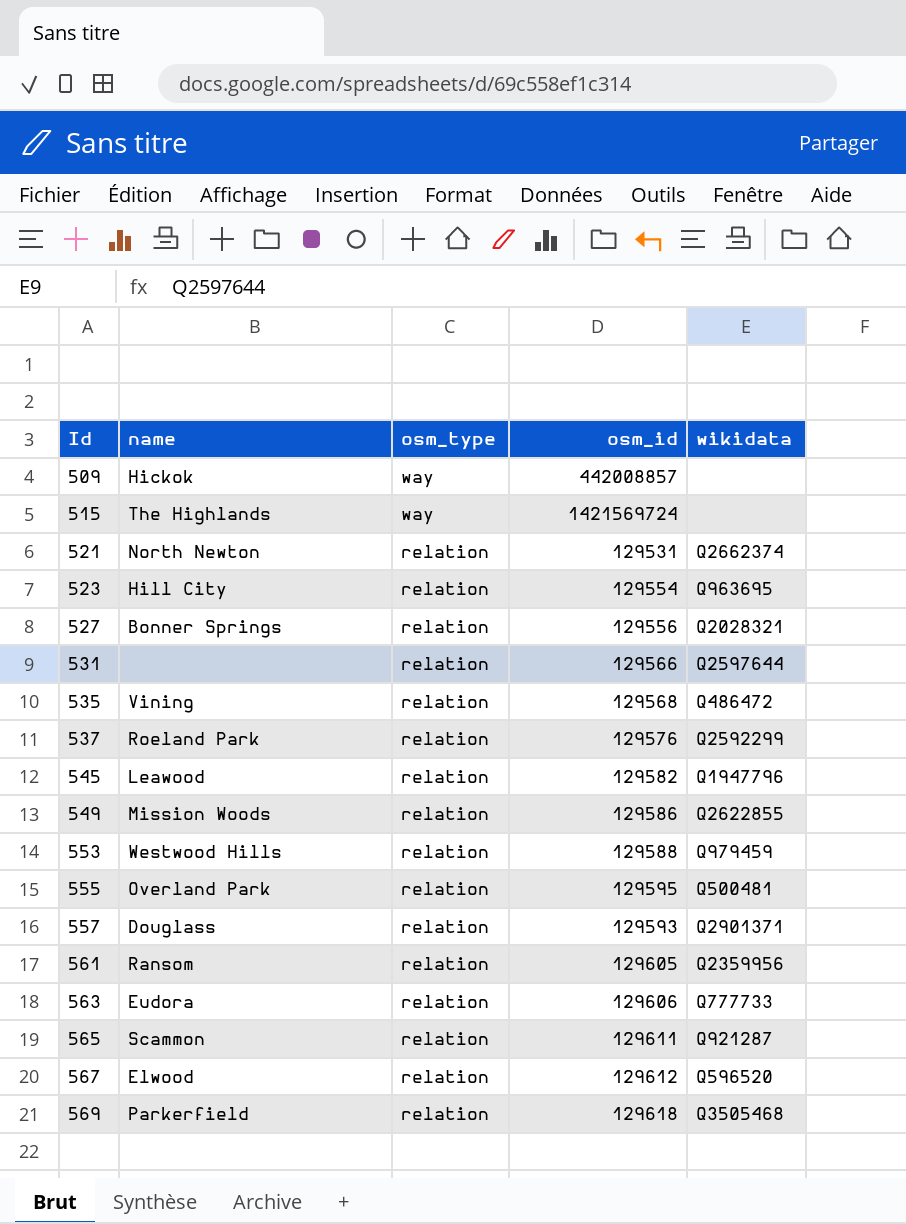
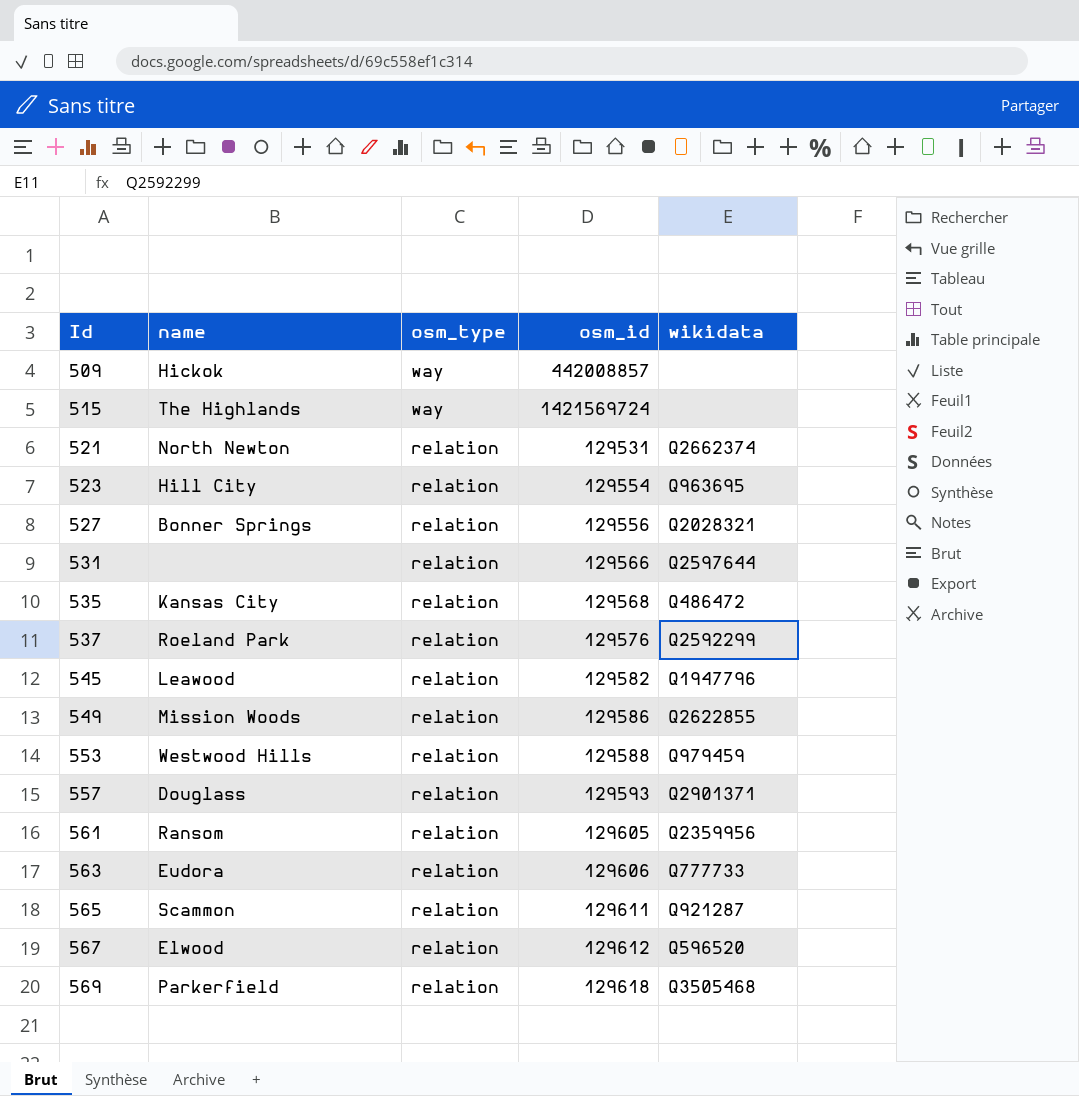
row 555: Overland Park | relation | 129595 | Q500481 -> none
535 | name: Vining -> Kansas City

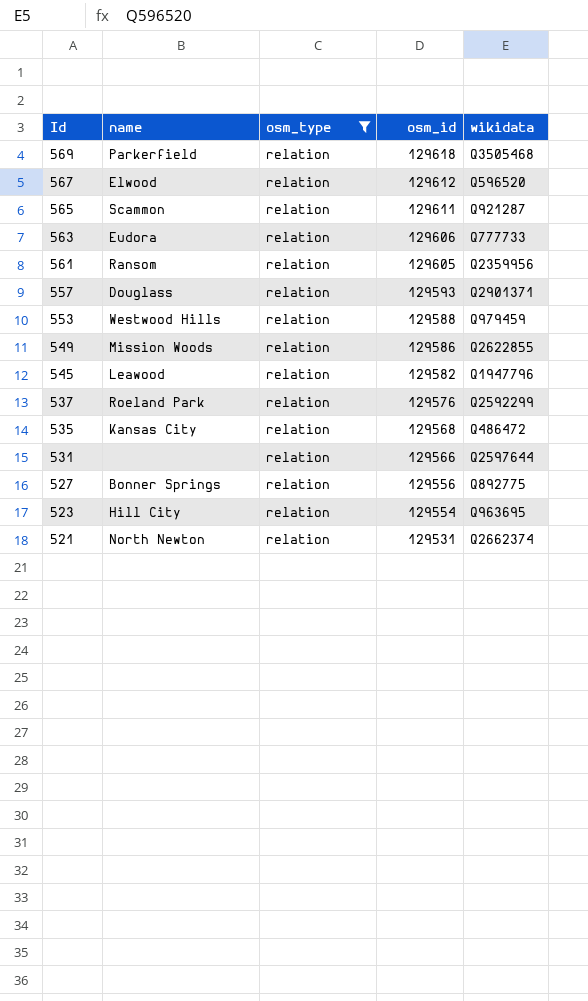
filter: none -> osm_type = relation
row order: Id ascending -> Id descending
527 | wikidata: Q2028321 -> Q892775

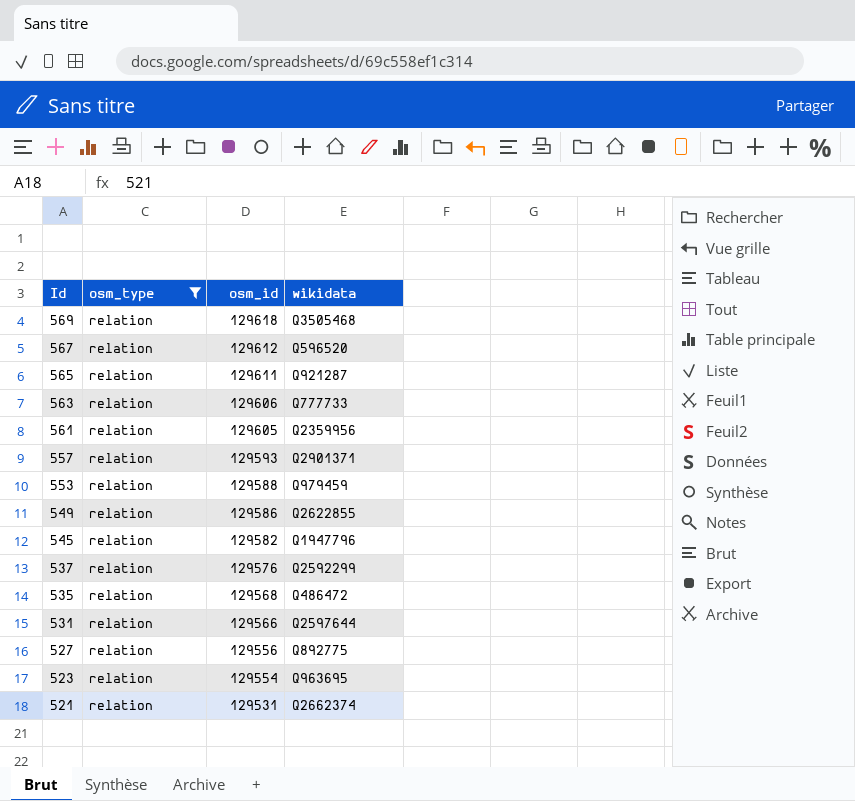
column name | position: 2 -> none

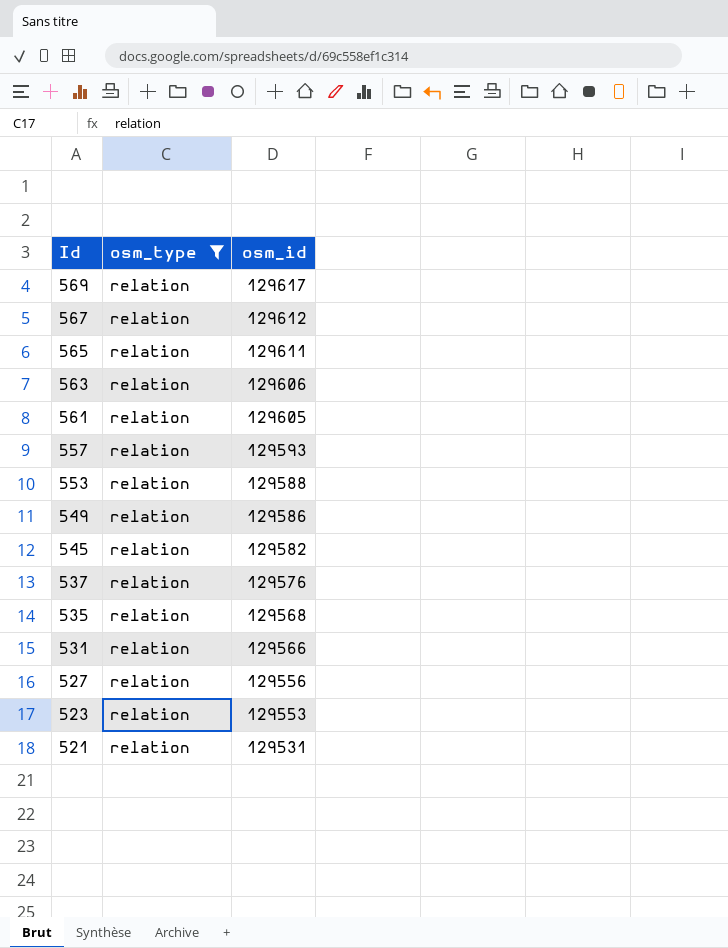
column wikidata | position: 4 -> none
569 | osm_id: 129618 -> 129617
523 | osm_id: 129554 -> 129553

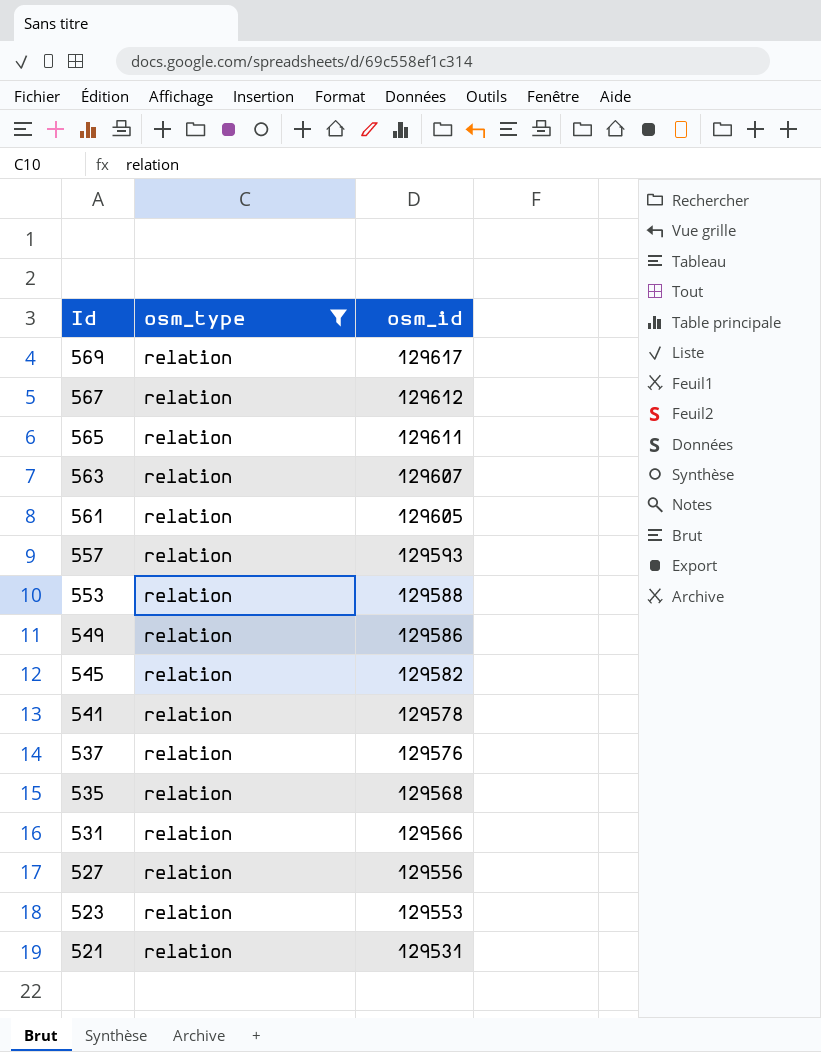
563 | osm_id: 129606 -> 129607
row 541: none -> relation | 129578

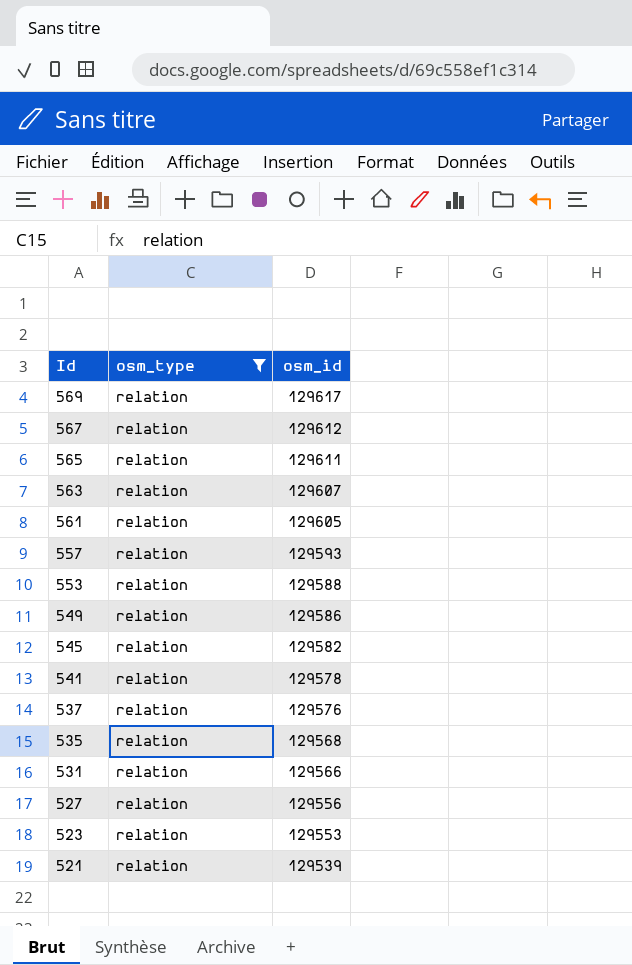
521 | osm_id: 129531 -> 129539

